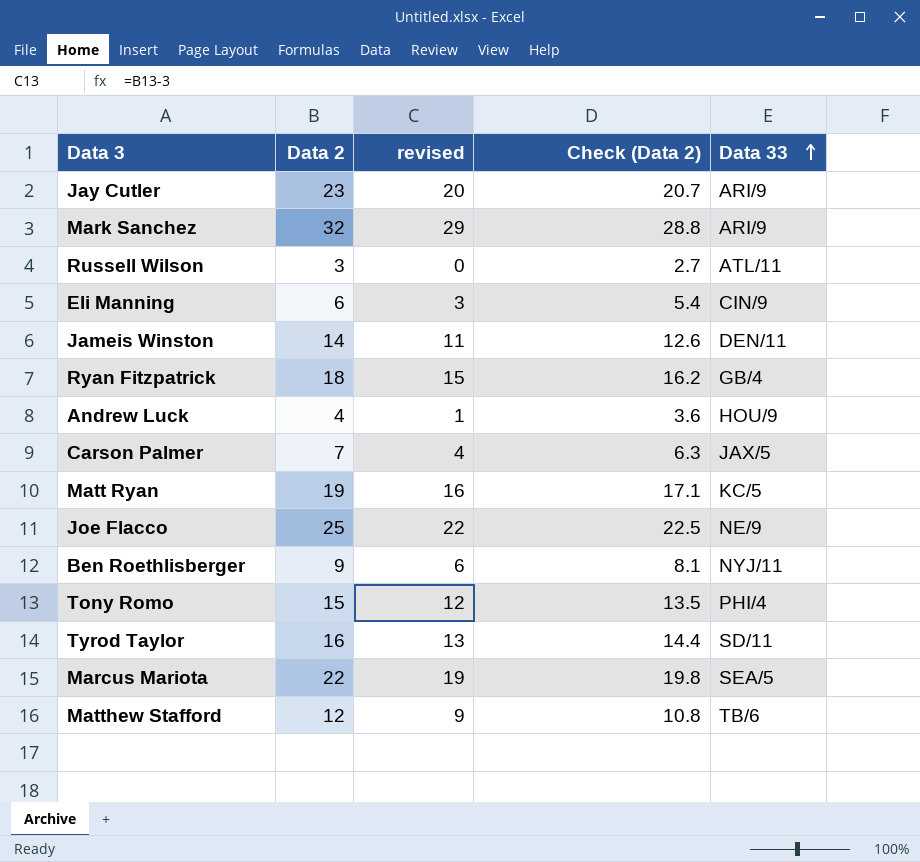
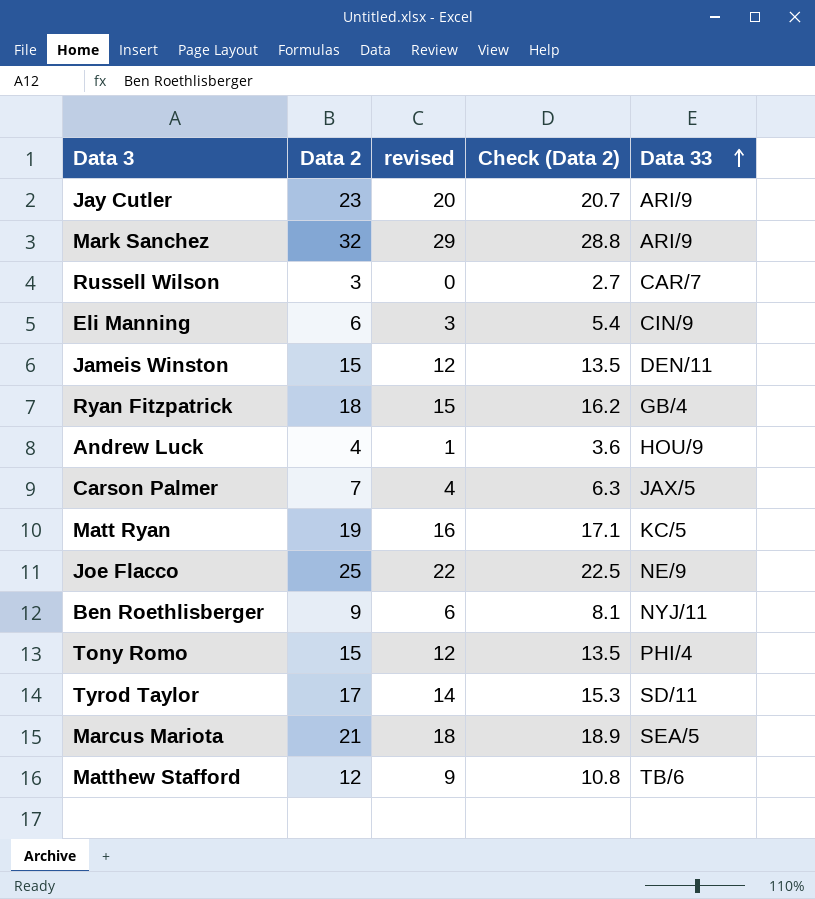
Russell Wilson | Data 33: ATL/11 -> CAR/7
Jameis Winston | Data 2: 14 -> 15
Jameis Winston | revised: 11 -> 12
Jameis Winston | Check (Data 2): 12.6 -> 13.5
Tyrod Taylor | Data 2: 16 -> 17
Tyrod Taylor | revised: 13 -> 14
Tyrod Taylor | Check (Data 2): 14.4 -> 15.3
Marcus Mariota | Data 2: 22 -> 21
Marcus Mariota | revised: 19 -> 18
Marcus Mariota | Check (Data 2): 19.8 -> 18.9

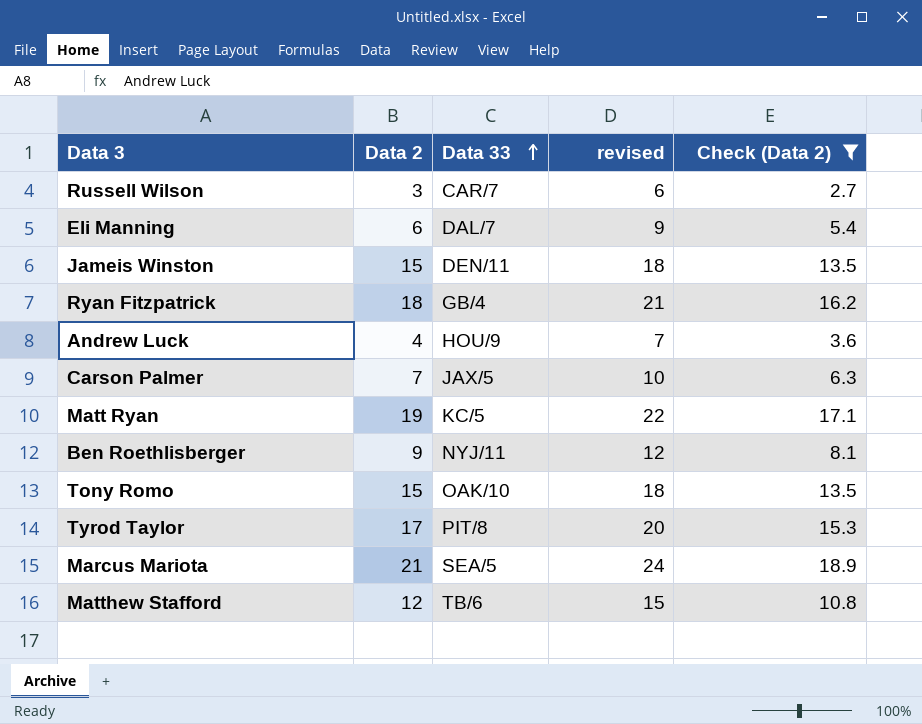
filter: none -> Check (Data 2) <= 18.9
column Data 33 | position: 5 -> 3
column revised | formula: [Data 2] - 3 -> [Data 2] + 3
Eli Manning | Data 33: CIN/9 -> DAL/7
Tony Romo | Data 33: PHI/4 -> OAK/10
Tyrod Taylor | Data 33: SD/11 -> PIT/8

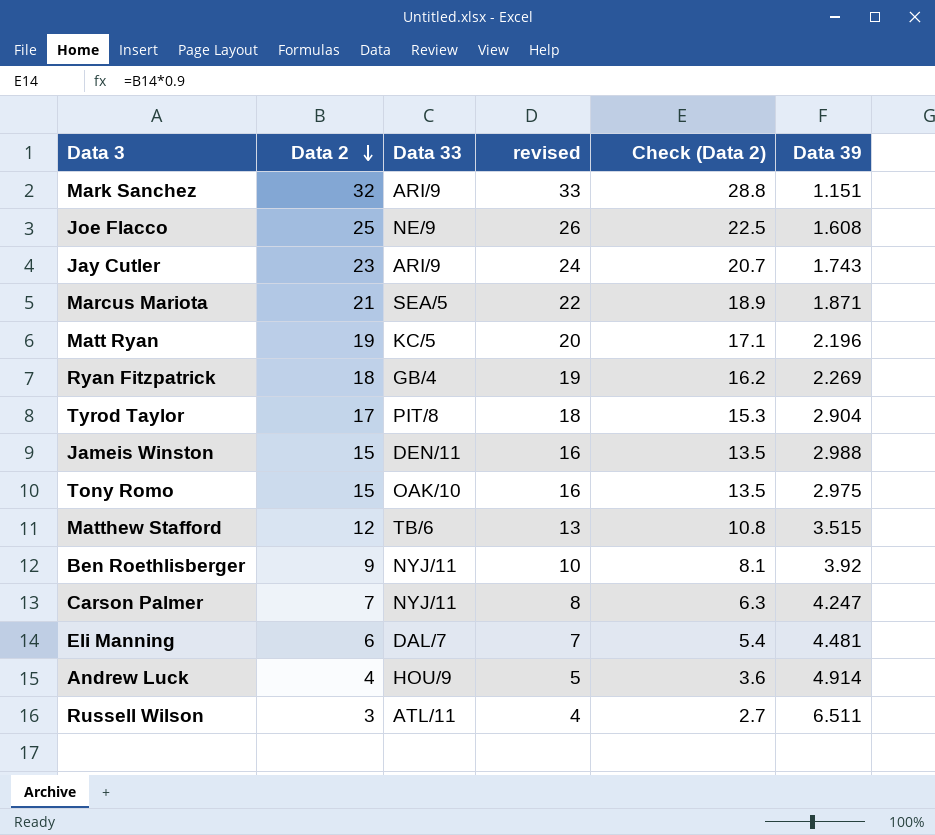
filter: Check (Data 2) <= 18.9 -> none
row order: Data 33 ascending -> Data 2 descending
column revised | formula: [Data 2] + 3 -> [Data 2] + 1
column Data 39 | position: none -> 6
Carson Palmer | Data 33: JAX/5 -> NYJ/11
Russell Wilson | Data 33: CAR/7 -> ATL/11

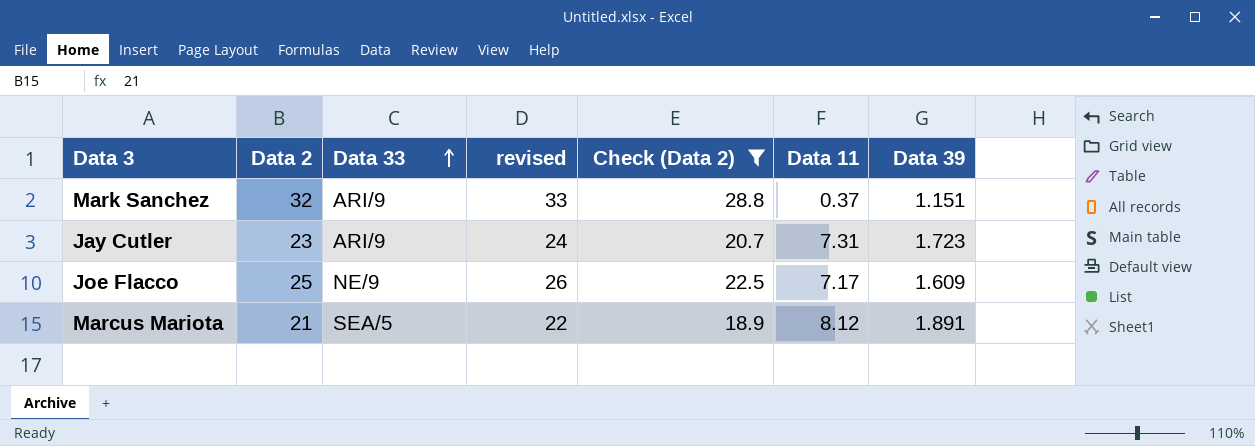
filter: none -> Check (Data 2) >= 18.9
row order: Data 2 descending -> Data 33 ascending
column Data 11 | position: none -> 6
Jay Cutler | Data 39: 1.743 -> 1.723
Joe Flacco | Data 39: 1.608 -> 1.609
Marcus Mariota | Data 39: 1.871 -> 1.891

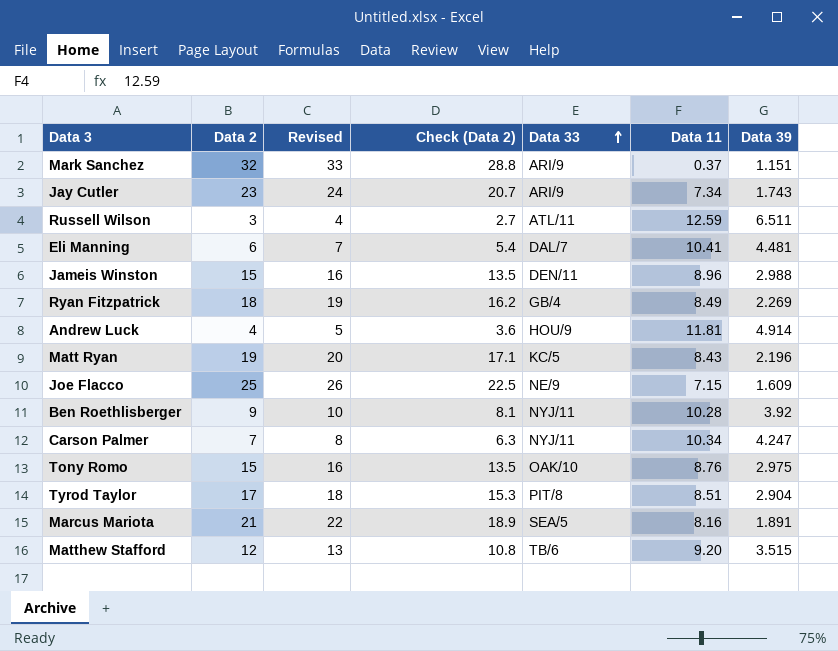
filter: Check (Data 2) >= 18.9 -> none
column name: revised -> Revised
column Data 33 | position: 3 -> 5
Jay Cutler | Data 11: 7.31 -> 7.34
Jay Cutler | Data 39: 1.723 -> 1.743
Joe Flacco | Data 11: 7.17 -> 7.15
Marcus Mariota | Data 11: 8.12 -> 8.16

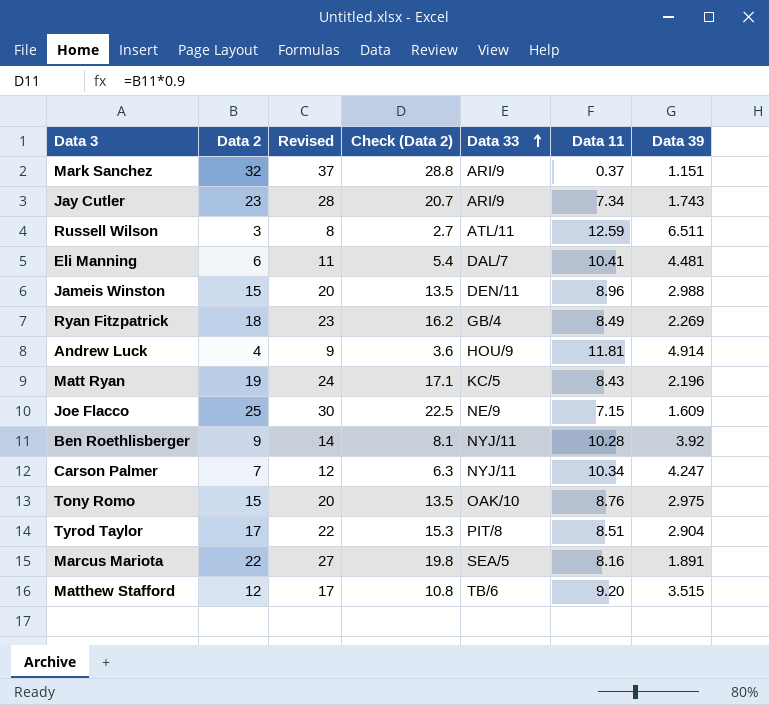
column Revised | formula: [Data 2] + 1 -> [Data 2] + 5
Marcus Mariota | Data 2: 21 -> 22
Marcus Mariota | Check (Data 2): 18.9 -> 19.8

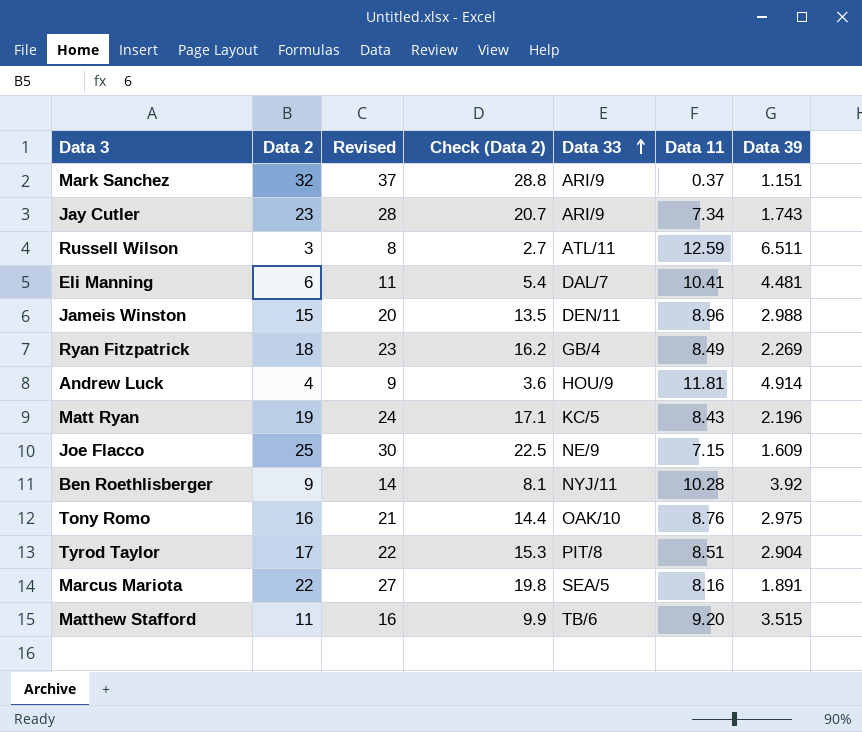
row Carson Palmer: 7 | 12 | 6.3 | NYJ/11 | 10.34 | 4.247 -> none
Tony Romo | Data 2: 15 -> 16
Tony Romo | Revised: 20 -> 21
Tony Romo | Check (Data 2): 13.5 -> 14.4
Matthew Stafford | Data 2: 12 -> 11
Matthew Stafford | Revised: 17 -> 16
Matthew Stafford | Check (Data 2): 10.8 -> 9.9

